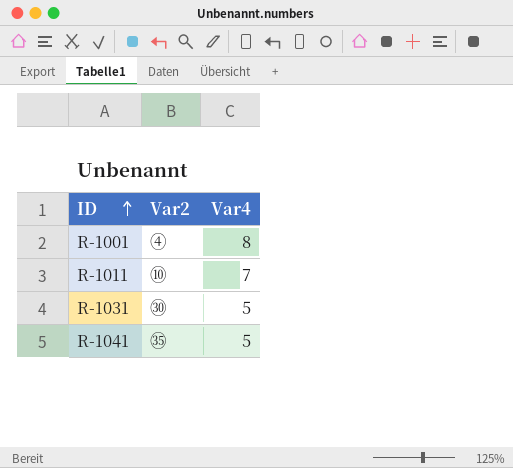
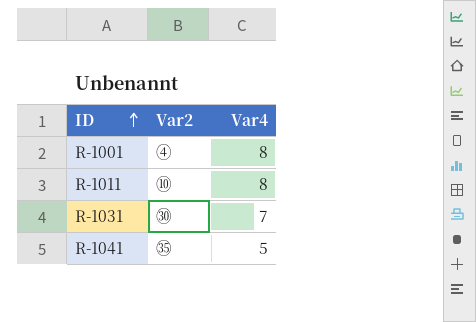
R-1011 | Var4: 7 -> 8
R-1031 | Var4: 5 -> 7

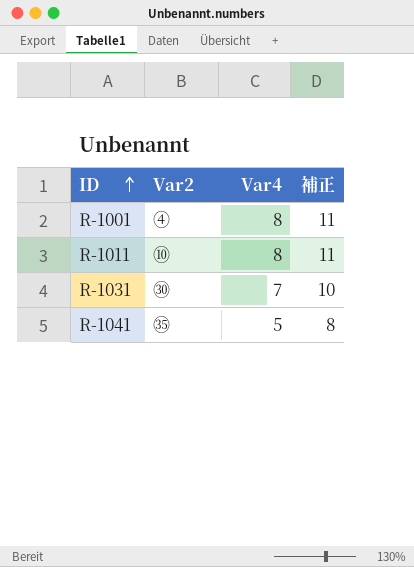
column 補正 | formula: none -> [Var4] + 3

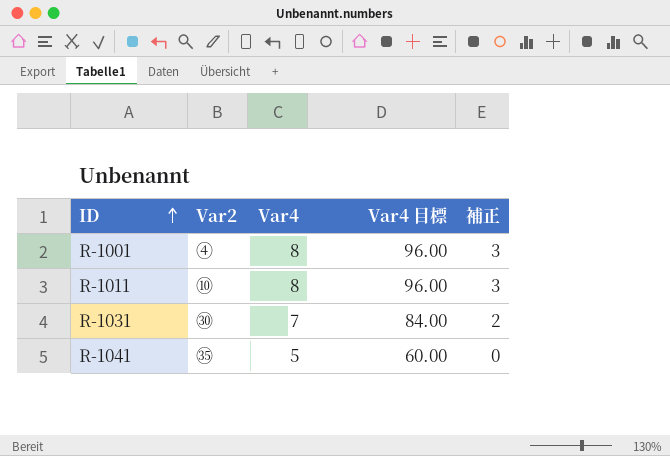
column Var4 目標 | formula: none -> [Var4] * 12
column 補正 | formula: [Var4] + 3 -> [Var4] - 5

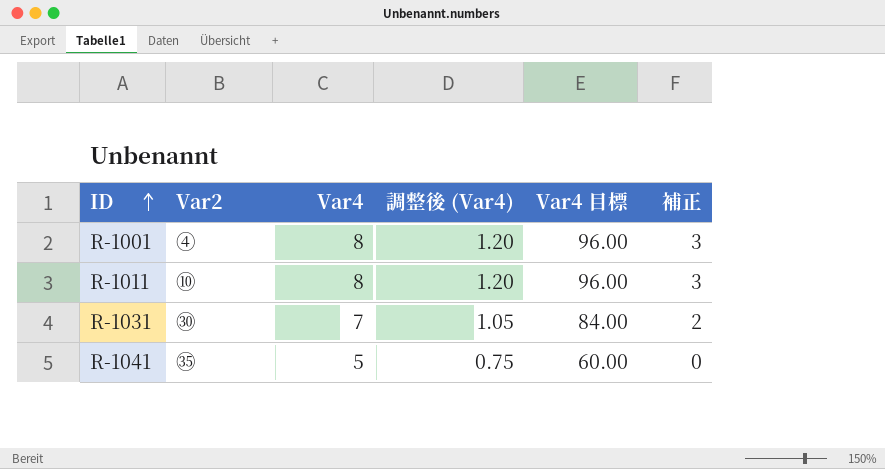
column 調整後 (Var4) | formula: none -> [Var4] * 0.15

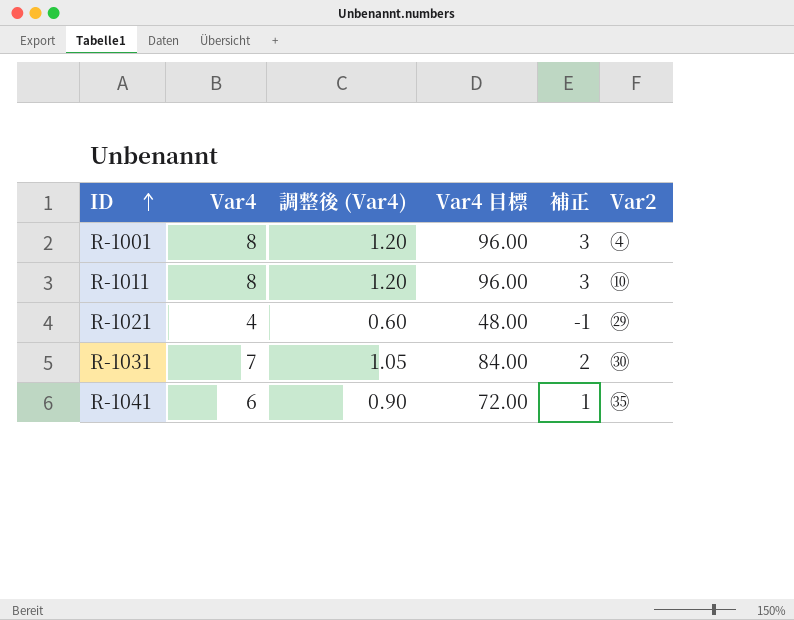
column Var2 | position: 2 -> 6
row R-1021: none -> 4 | 0.60 | 48.00 | -1 | ㉙
R-1041 | Var4: 5 -> 6
R-1041 | 調整後 (Var4): 0.75 -> 0.90
R-1041 | Var4 目標: 60.00 -> 72.00
R-1041 | 補正: 0 -> 1

